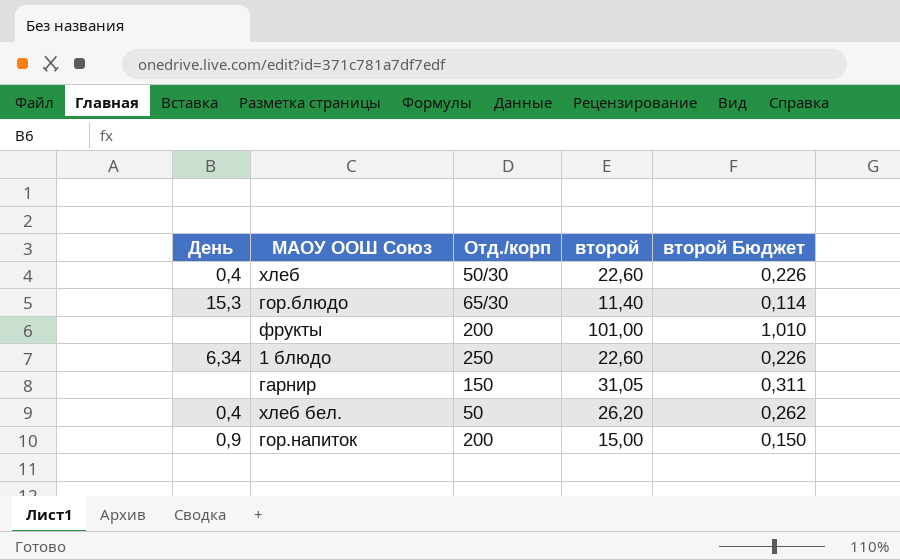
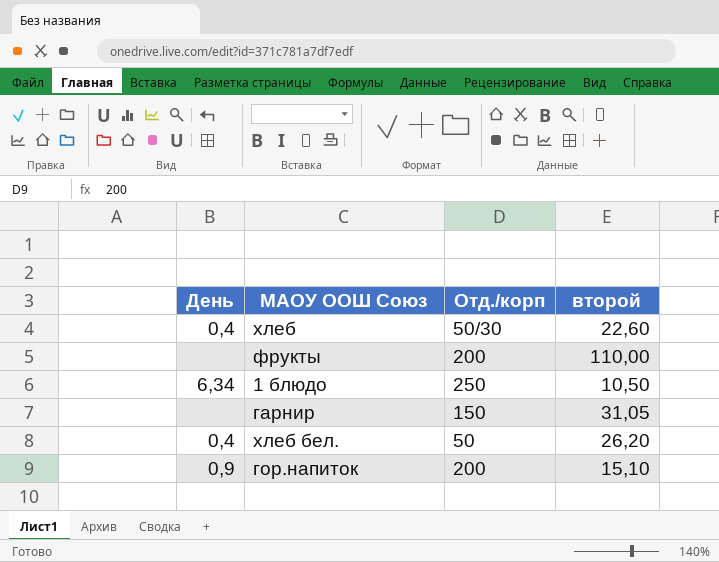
column второй Бюджет | formula: [второй] * 0,01 -> none
row гор.блюдо: 15,3 | 65/30 | 11,40 | 0,114 -> none
фрукты | второй: 101,00 -> 110,00
1 блюдо | второй: 22,60 -> 10,50
гор.напиток | второй: 15,00 -> 15,10

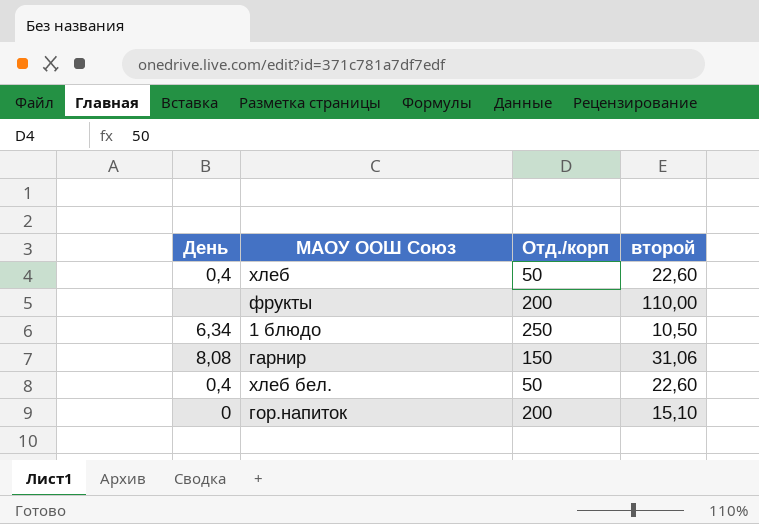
хлеб | Отд./корп: 50/30 -> 50
гарнир | День: none -> 8,08
гарнир | второй: 31,05 -> 31,06
хлеб бел. | второй: 26,20 -> 22,60
гор.напиток | День: 0,9 -> 0

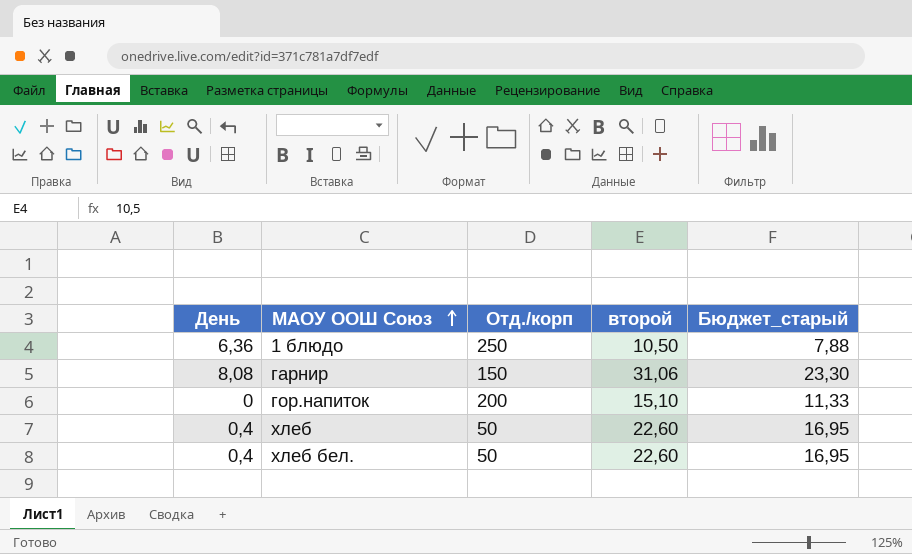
row order: none -> МАОУ ООШ Союз ascending
column Бюджет_старый | formula: none -> [второй] * 0,75
row фрукты: none | 200 | 110,00 -> none
1 блюдо | День: 6,34 -> 6,36

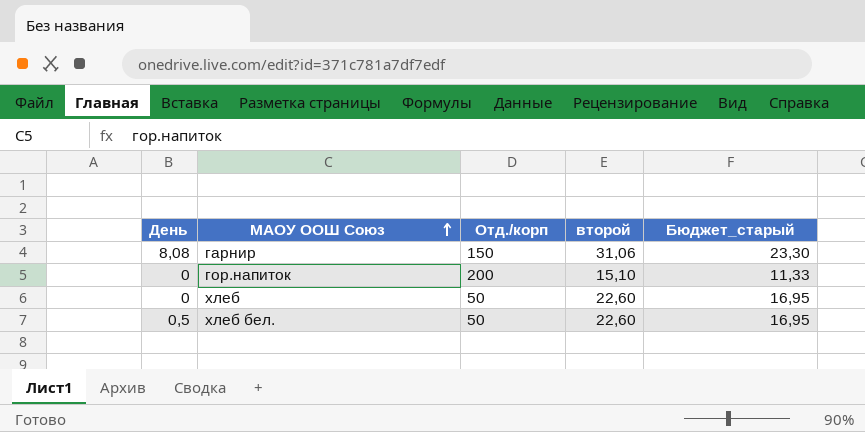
row 1 блюдо: 6,36 | 250 | 10,50 | 7,88 -> none
хлеб | День: 0,4 -> 0
хлеб бел. | День: 0,4 -> 0,5

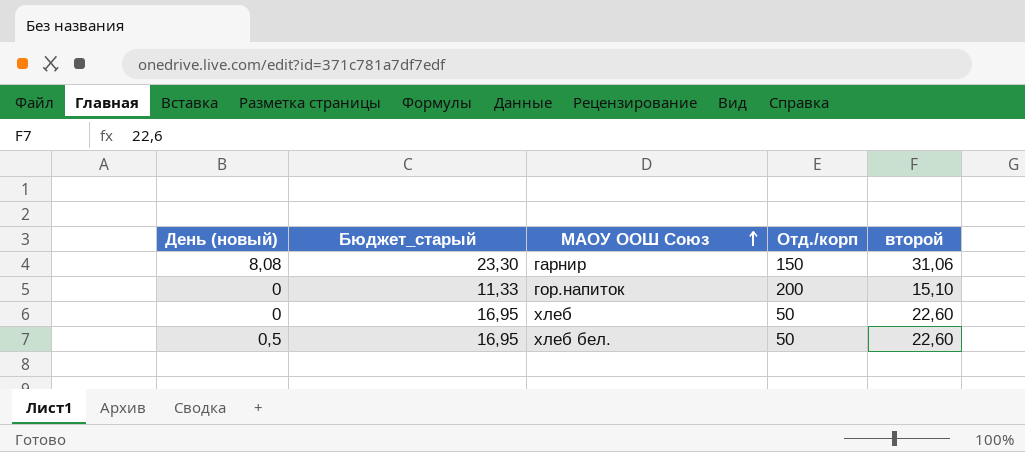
column name: День -> День (новый)
column Бюджет_старый | position: 5 -> 2

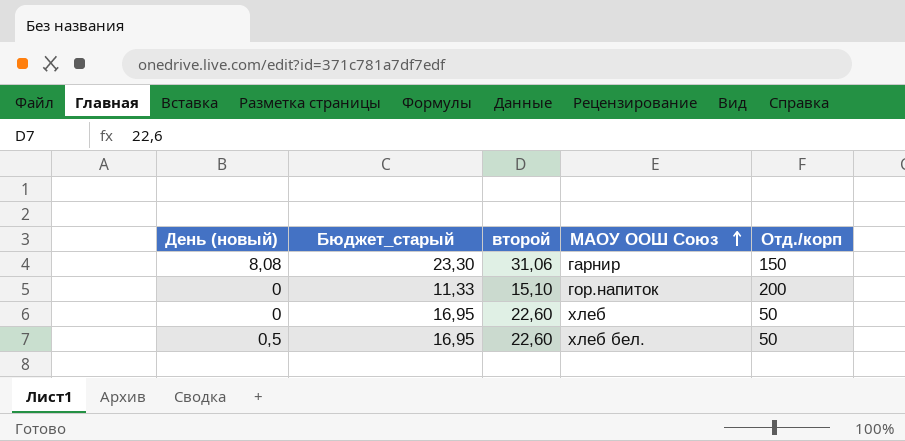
column второй | position: 5 -> 3

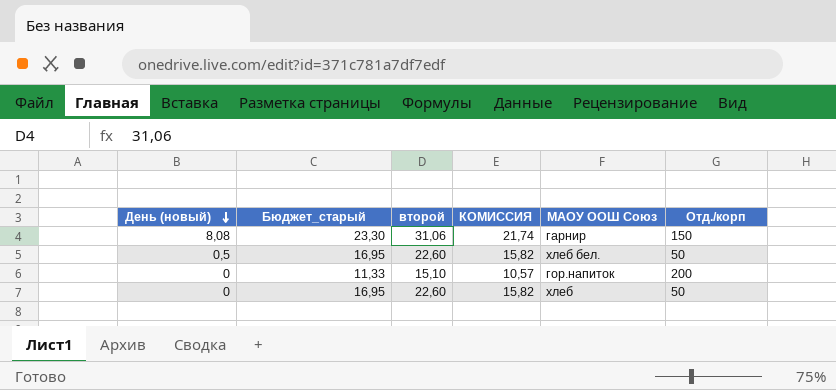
row order: МАОУ ООШ Союз ascending -> День (новый) descending
column КОМИССИЯ | formula: none -> [второй] * 0,7

